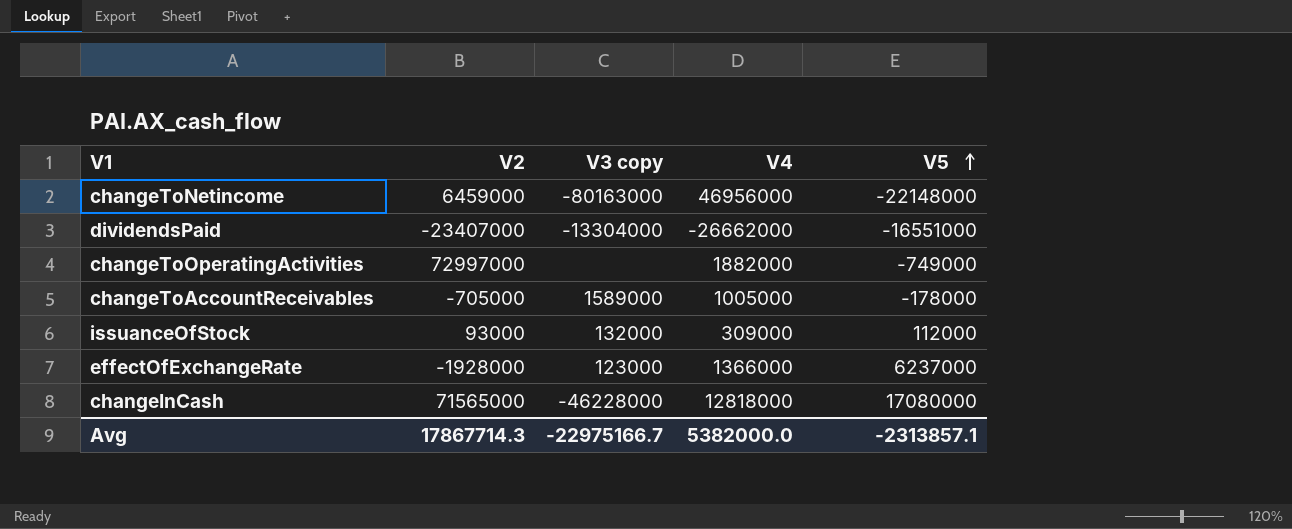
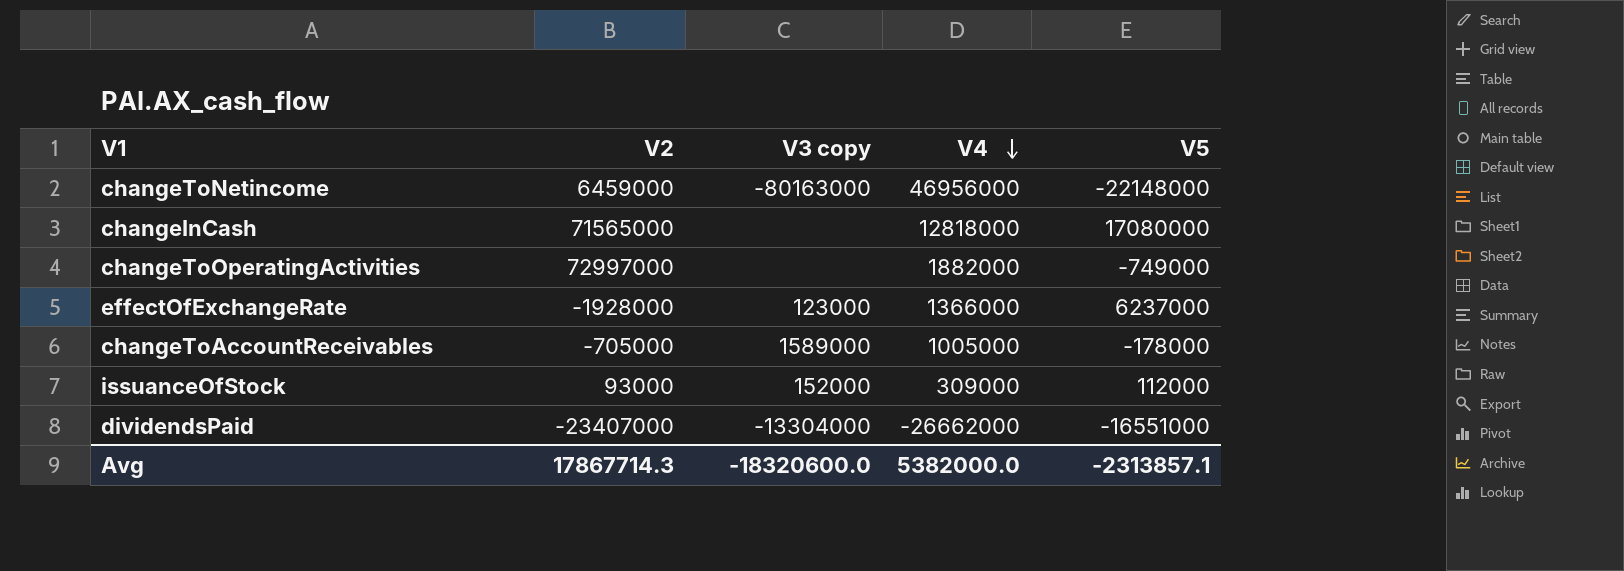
row order: V5 ascending -> V4 descending
changeInCash | V3 copy: -46228000 -> none
issuanceOfStock | V3 copy: 132000 -> 152000
Avg | V3 copy: -22975166.7 -> -18320600.0

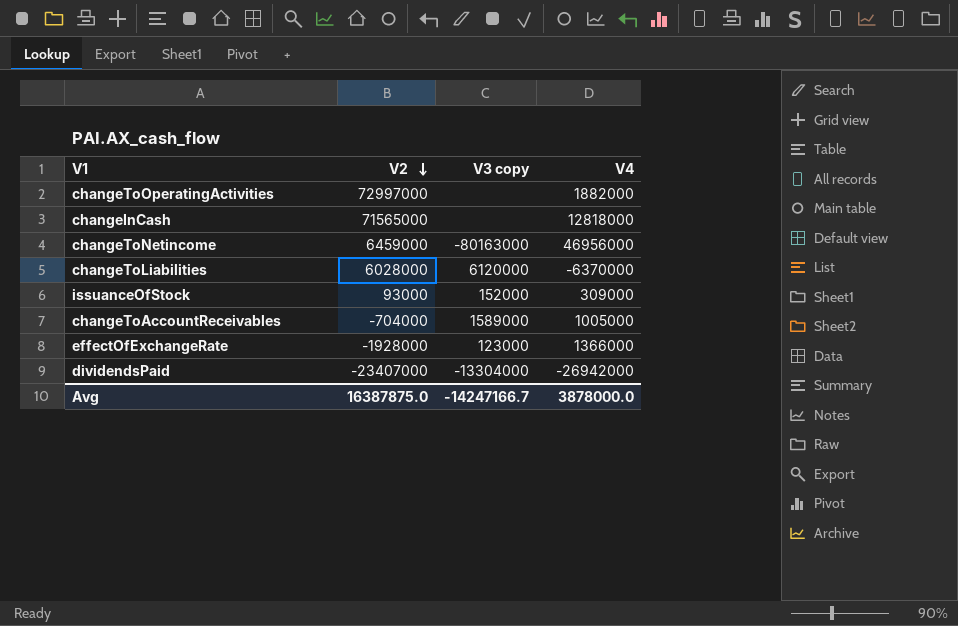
row order: V4 descending -> V2 descending
column V5 | position: 5 -> none
row changeToLiabilities: none -> 6028000 | 6120000 | -6370000
changeToAccountReceivables | V2: -705000 -> -704000
dividendsPaid | V4: -26662000 -> -26942000
Avg | V2: 17867714.3 -> 16387875.0
Avg | V3 copy: -18320600.0 -> -14247166.7
Avg | V4: 5382000.0 -> 3878000.0

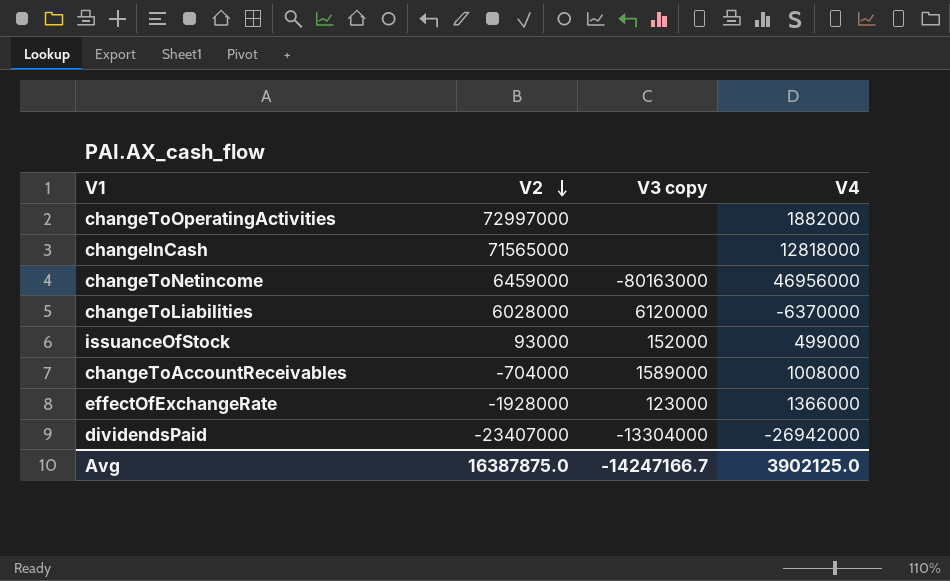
issuanceOfStock | V4: 309000 -> 499000
changeToAccountReceivables | V4: 1005000 -> 1008000
Avg | V4: 3878000.0 -> 3902125.0

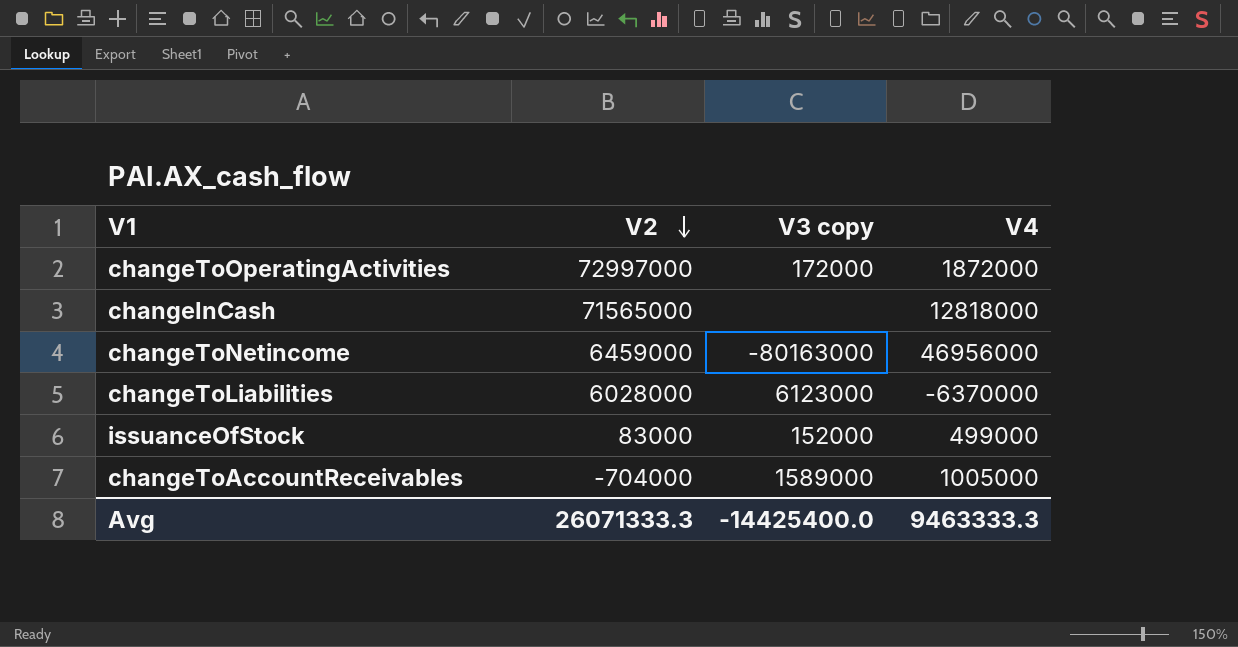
row effectOfExchangeRate: -1928000 | 123000 | 1366000 -> none
row dividendsPaid: -23407000 | -13304000 | -26942000 -> none
changeToOperatingActivities | V3 copy: none -> 172000
changeToOperatingActivities | V4: 1882000 -> 1872000
changeToLiabilities | V3 copy: 6120000 -> 6123000
issuanceOfStock | V2: 93000 -> 83000
changeToAccountReceivables | V4: 1008000 -> 1005000
Avg | V2: 16387875.0 -> 26071333.3
Avg | V3 copy: -14247166.7 -> -14425400.0
Avg | V4: 3902125.0 -> 9463333.3

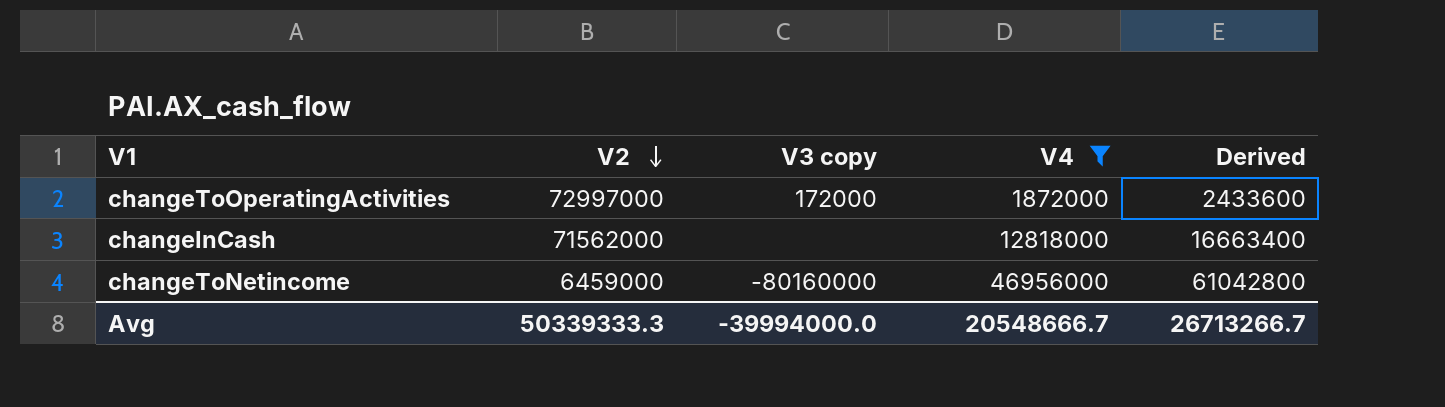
filter: none -> V4 >= 1872000
column Derived | formula: none -> [V4] * 1.3
changeInCash | V2: 71565000 -> 71562000
changeToNetincome | V3 copy: -80163000 -> -80160000
Avg | V2: 26071333.3 -> 50339333.3
Avg | V3 copy: -14425400.0 -> -39994000.0
Avg | V4: 9463333.3 -> 20548666.7

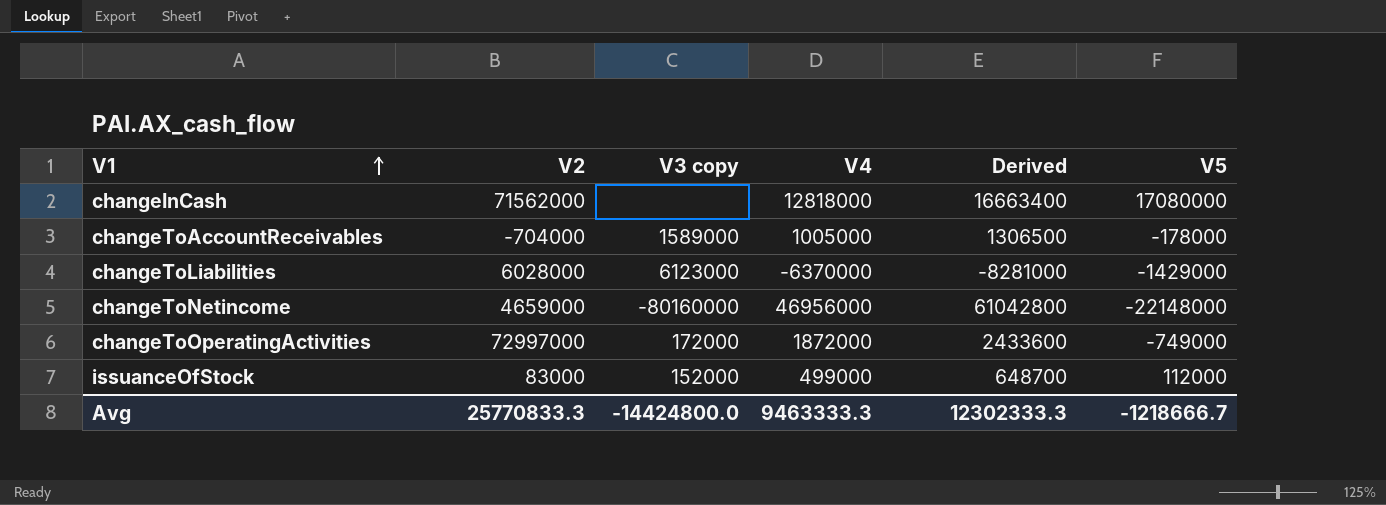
filter: V4 >= 1872000 -> none
row order: V2 descending -> V1 ascending
column V5 | position: none -> 6
changeToNetincome | V2: 6459000 -> 4659000
Avg | V2: 50339333.3 -> 25770833.3
Avg | V3 copy: -39994000.0 -> -14424800.0
Avg | V4: 20548666.7 -> 9463333.3
Avg | Derived: 26713266.7 -> 12302333.3

